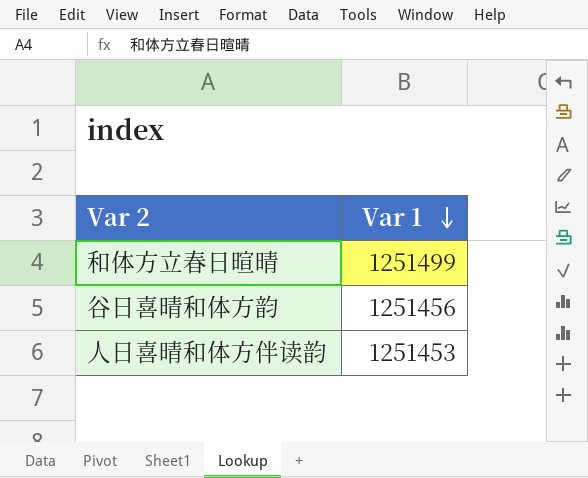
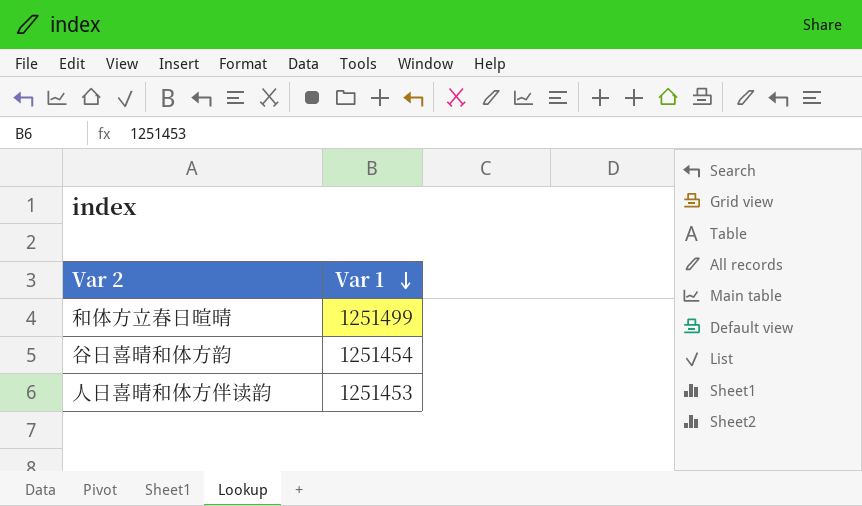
谷日喜晴和体方韵 | Var 1: 1251456 -> 1251454

